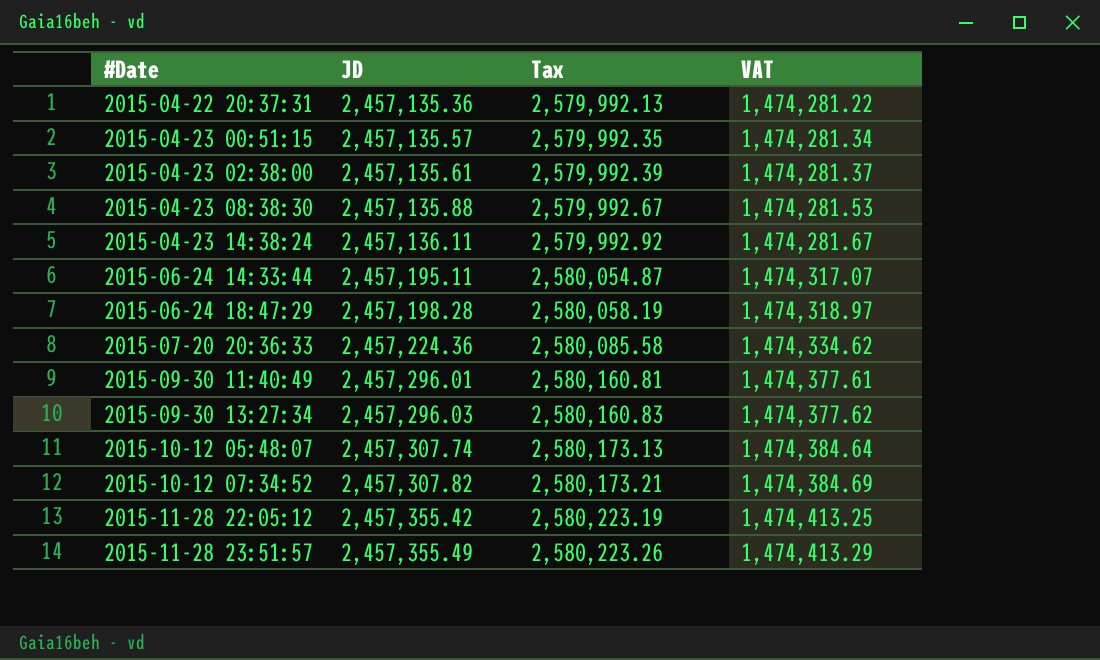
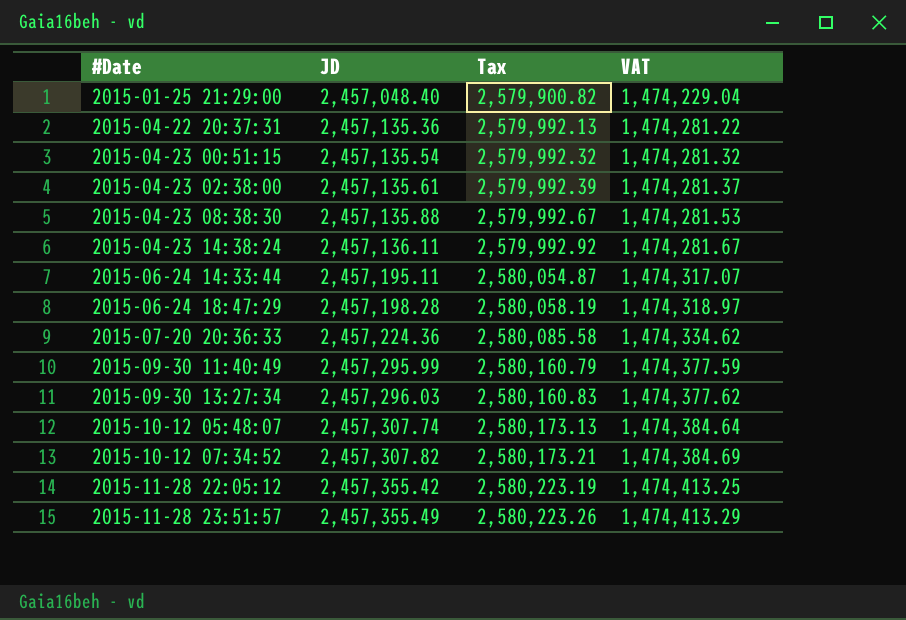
row 2015-01-25 21:29:00: none -> 2,457,048.40 | 2,579,900.82 | 1,474,229.04
2015-04-23 00:51:15 | JD: 2,457,135.57 -> 2,457,135.54
2015-04-23 00:51:15 | Tax: 2,579,992.35 -> 2,579,992.32
2015-04-23 00:51:15 | VAT: 1,474,281.34 -> 1,474,281.32
2015-09-30 11:40:49 | JD: 2,457,296.01 -> 2,457,295.99
2015-09-30 11:40:49 | Tax: 2,580,160.81 -> 2,580,160.79
2015-09-30 11:40:49 | VAT: 1,474,377.61 -> 1,474,377.59

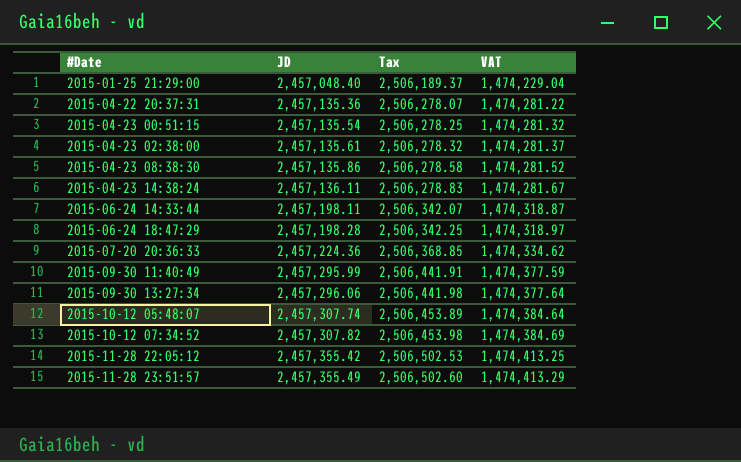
column Tax | formula: [JD] * 1.05 -> [JD] * 1.02
2015-04-23 08:38:30 | JD: 2,457,135.88 -> 2,457,135.86
2015-04-23 08:38:30 | VAT: 1,474,281.53 -> 1,474,281.52
2015-06-24 14:33:44 | JD: 2,457,195.11 -> 2,457,198.11
2015-06-24 14:33:44 | VAT: 1,474,317.07 -> 1,474,318.87
2015-09-30 13:27:34 | JD: 2,457,296.03 -> 2,457,296.06
2015-09-30 13:27:34 | VAT: 1,474,377.62 -> 1,474,377.64

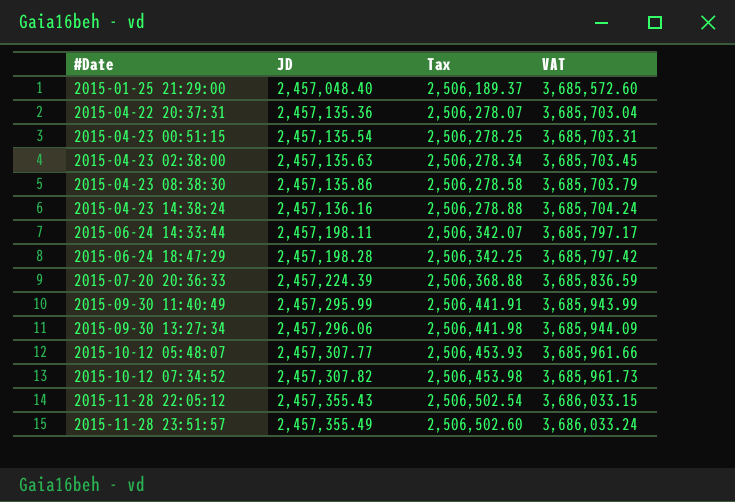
column VAT | formula: [JD] * 0.6 -> [JD] * 1.5
2015-04-23 02:38:00 | JD: 2,457,135.61 -> 2,457,135.63
2015-04-23 02:38:00 | Tax: 2,506,278.32 -> 2,506,278.34
2015-04-23 14:38:24 | JD: 2,457,136.11 -> 2,457,136.16
2015-04-23 14:38:24 | Tax: 2,506,278.83 -> 2,506,278.88
2015-07-20 20:36:33 | JD: 2,457,224.36 -> 2,457,224.39
2015-07-20 20:36:33 | Tax: 2,506,368.85 -> 2,506,368.88
2015-10-12 05:48:07 | JD: 2,457,307.74 -> 2,457,307.77
2015-10-12 05:48:07 | Tax: 2,506,453.89 -> 2,506,453.93
2015-11-28 22:05:12 | JD: 2,457,355.42 -> 2,457,355.43
2015-11-28 22:05:12 | Tax: 2,506,502.53 -> 2,506,502.54

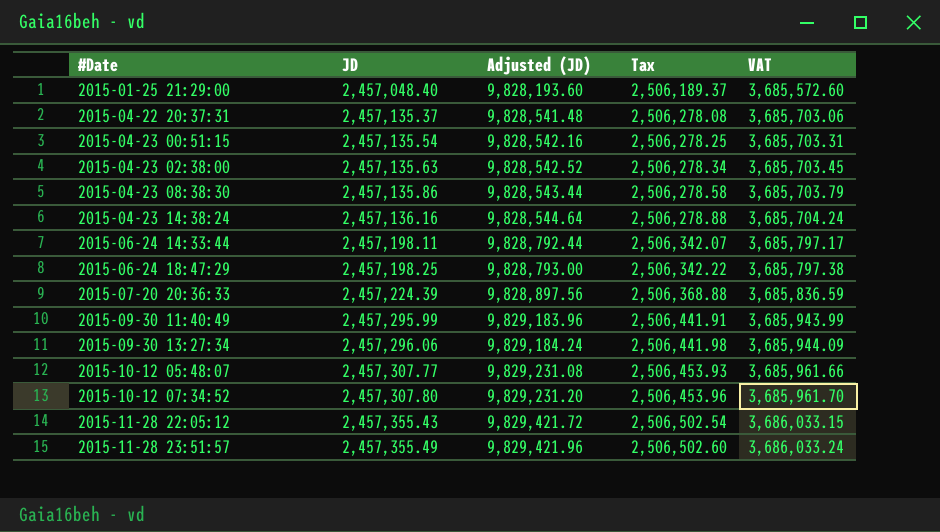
column Adjusted (JD) | formula: none -> [JD] * 4
2015-04-22 20:37:31 | JD: 2,457,135.36 -> 2,457,135.37
2015-04-22 20:37:31 | Tax: 2,506,278.07 -> 2,506,278.08
2015-04-22 20:37:31 | VAT: 3,685,703.04 -> 3,685,703.06
2015-06-24 18:47:29 | JD: 2,457,198.28 -> 2,457,198.25
2015-06-24 18:47:29 | Tax: 2,506,342.25 -> 2,506,342.22
2015-06-24 18:47:29 | VAT: 3,685,797.42 -> 3,685,797.38
2015-10-12 07:34:52 | JD: 2,457,307.82 -> 2,457,307.80
2015-10-12 07:34:52 | Tax: 2,506,453.98 -> 2,506,453.96
2015-10-12 07:34:52 | VAT: 3,685,961.73 -> 3,685,961.70

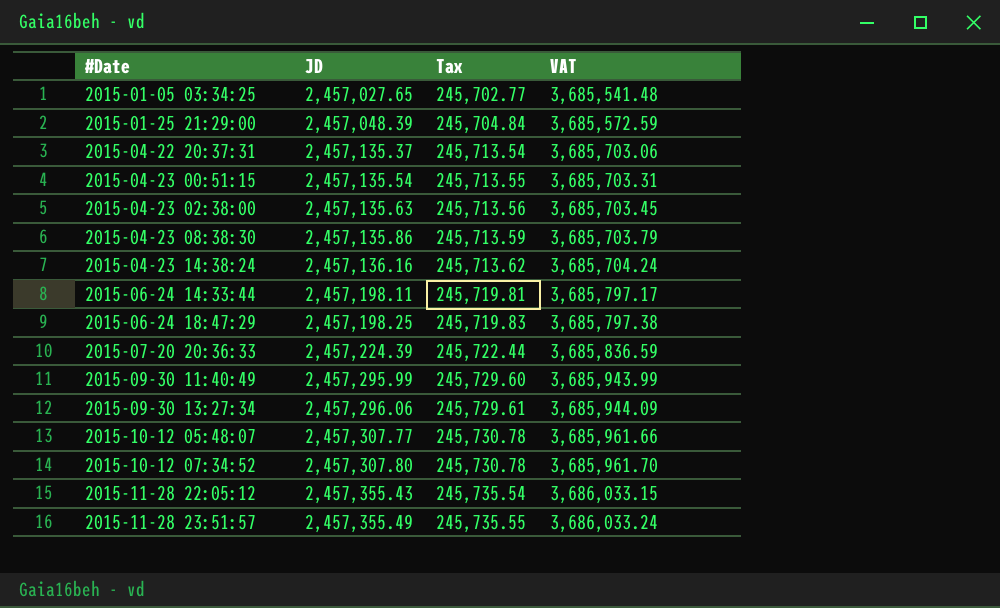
column Adjusted (JD) | formula: [JD] * 4 -> none
column Tax | formula: [JD] * 1.02 -> [JD] * 0.1
row 2015-01-05 03:34:25: none -> 2,457,027.65 | 245,702.77 | 3,685,541.48
2015-01-25 21:29:00 | JD: 2,457,048.40 -> 2,457,048.39
2015-01-25 21:29:00 | VAT: 3,685,572.60 -> 3,685,572.59

